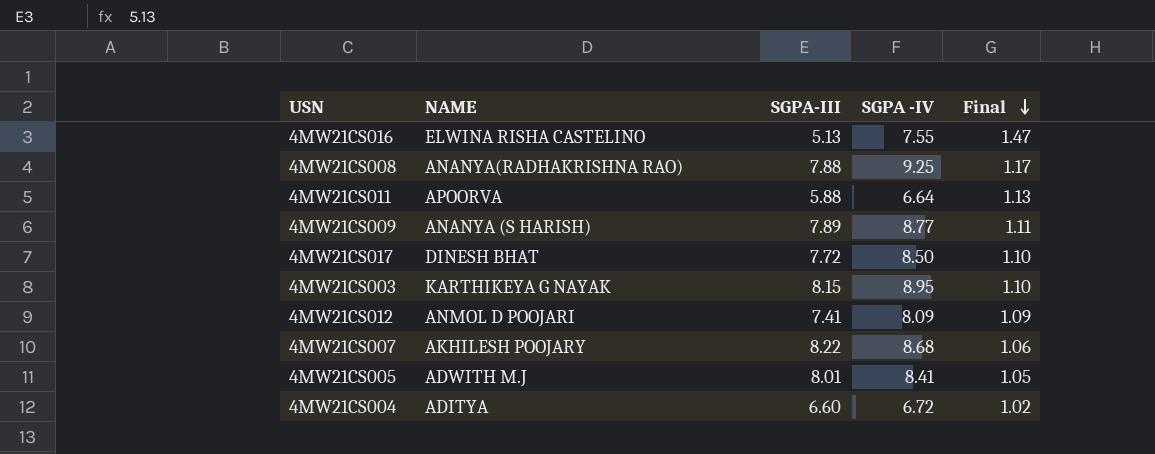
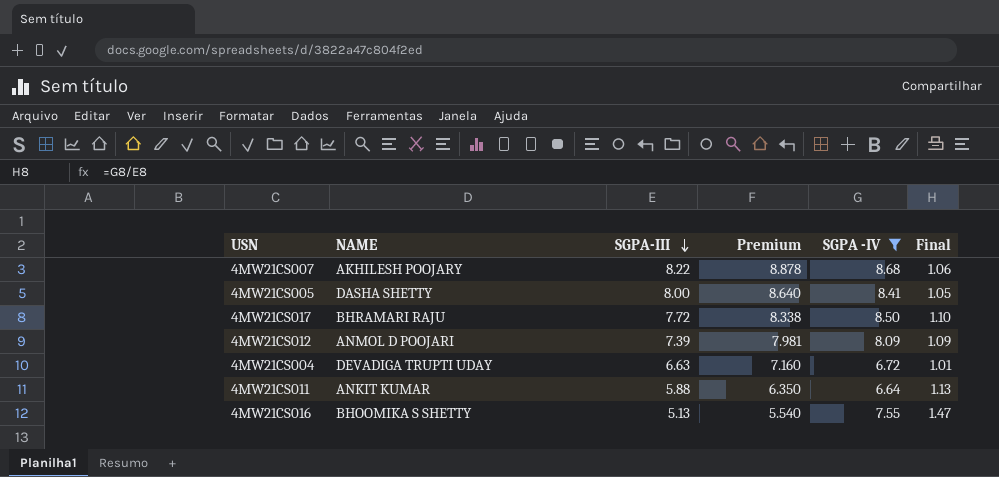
filter: none -> SGPA -IV <= 8.68
row order: Final descending -> SGPA-III descending
column Premium | formula: none -> [SGPA-III] * 1.08
4MW21CS005 | NAME: ADWITH M.J -> DASHA SHETTY
4MW21CS005 | SGPA-III: 8.01 -> 8.00
4MW21CS017 | NAME: DINESH BHAT -> BHRAMARI RAJU
4MW21CS012 | SGPA-III: 7.41 -> 7.39
4MW21CS004 | NAME: ADITYA -> DEVADIGA TRUPTI UDAY
4MW21CS004 | SGPA-III: 6.60 -> 6.63
4MW21CS004 | Final: 1.02 -> 1.01
4MW21CS011 | NAME: APOORVA -> ANKIT KUMAR
4MW21CS016 | NAME: ELWINA RISHA CASTELINO -> BHOOMIKA S SHETTY

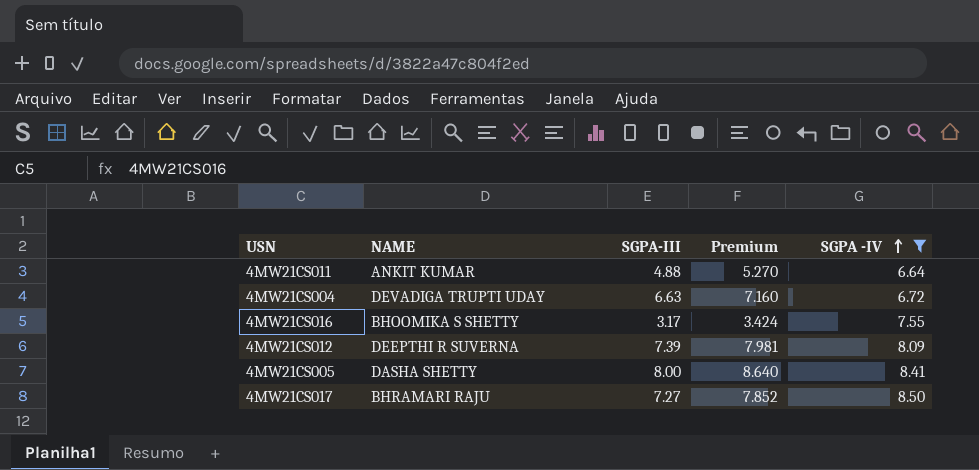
row order: SGPA-III descending -> SGPA -IV ascending
column Final | formula: [SGPA -IV] / [SGPA-III] -> none
row 4MW21CS007: AKHILESH POOJARY | 8.22 | 8.878 | 8.68 | 1.06 -> none
4MW21CS011 | SGPA-III: 5.88 -> 4.88
4MW21CS011 | Premium: 6.350 -> 5.270
4MW21CS016 | SGPA-III: 5.13 -> 3.17
4MW21CS016 | Premium: 5.540 -> 3.424
4MW21CS012 | NAME: ANMOL D POOJARI -> DEEPTHI R SUVERNA
4MW21CS017 | SGPA-III: 7.72 -> 7.27
4MW21CS017 | Premium: 8.338 -> 7.852

